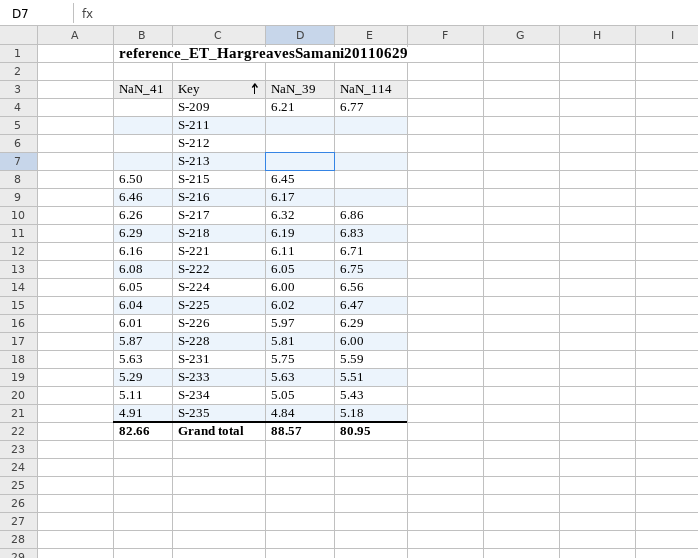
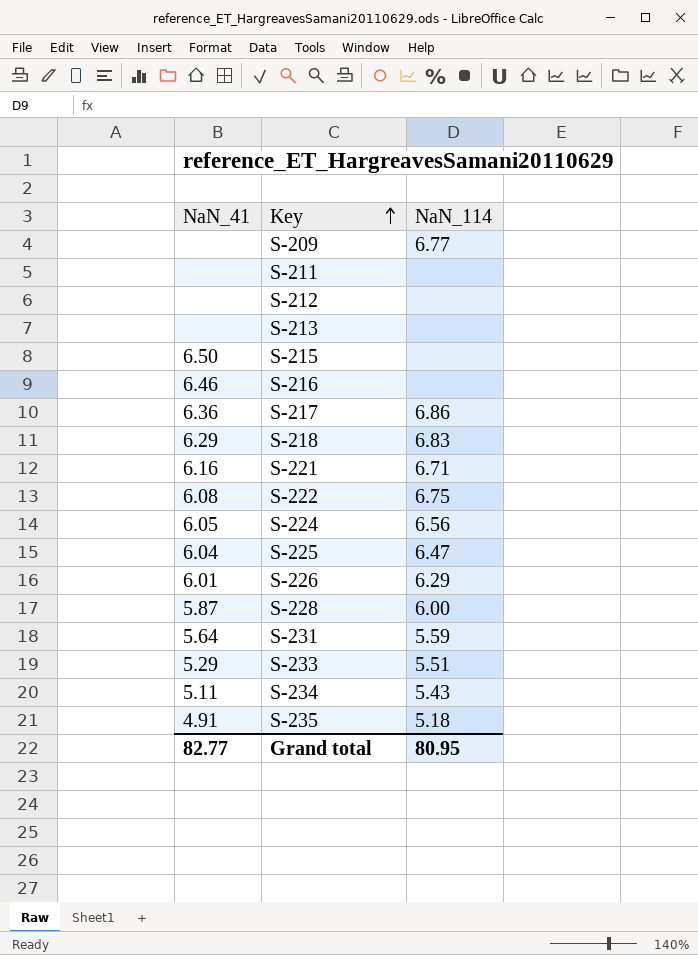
column NaN_39 | position: 3 -> none
S-217 | NaN_41: 6.26 -> 6.36
S-231 | NaN_41: 5.63 -> 5.64
Grand total | NaN_41: 82.66 -> 82.77

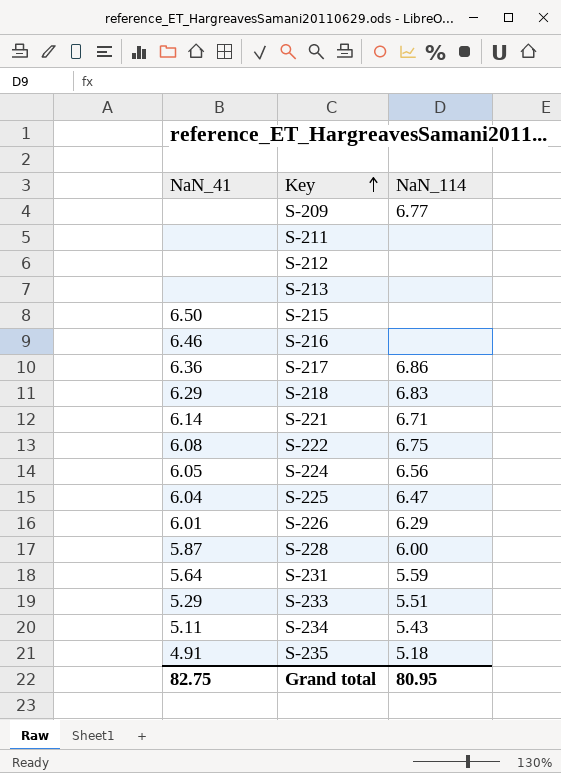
S-221 | NaN_41: 6.16 -> 6.14
Grand total | NaN_41: 82.77 -> 82.75

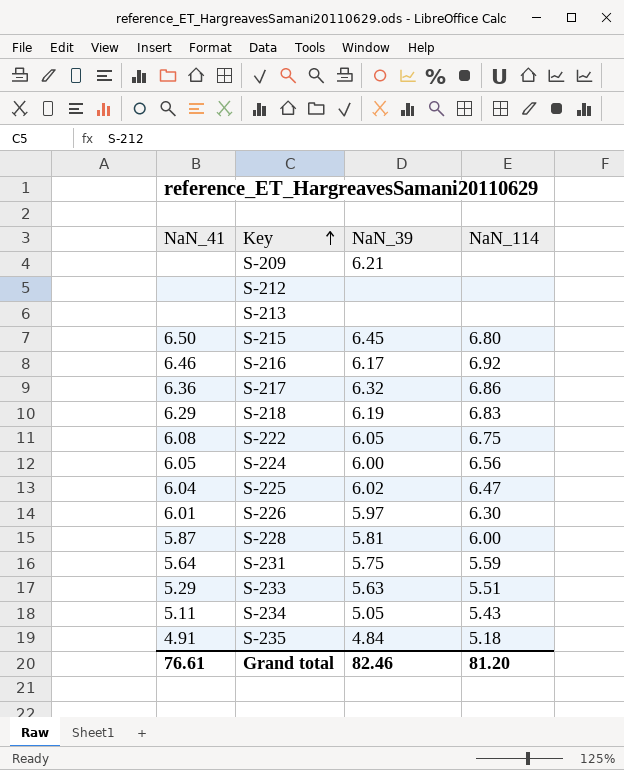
column NaN_39 | position: none -> 3
row S-211: none | none -> none
row S-221: 6.14 | 6.71 -> none
S-209 | NaN_114: 6.77 -> none
S-215 | NaN_114: none -> 6.80
S-216 | NaN_114: none -> 6.92
S-226 | NaN_114: 6.29 -> 6.30
Grand total | NaN_41: 82.75 -> 76.61
Grand total | NaN_114: 80.95 -> 81.20

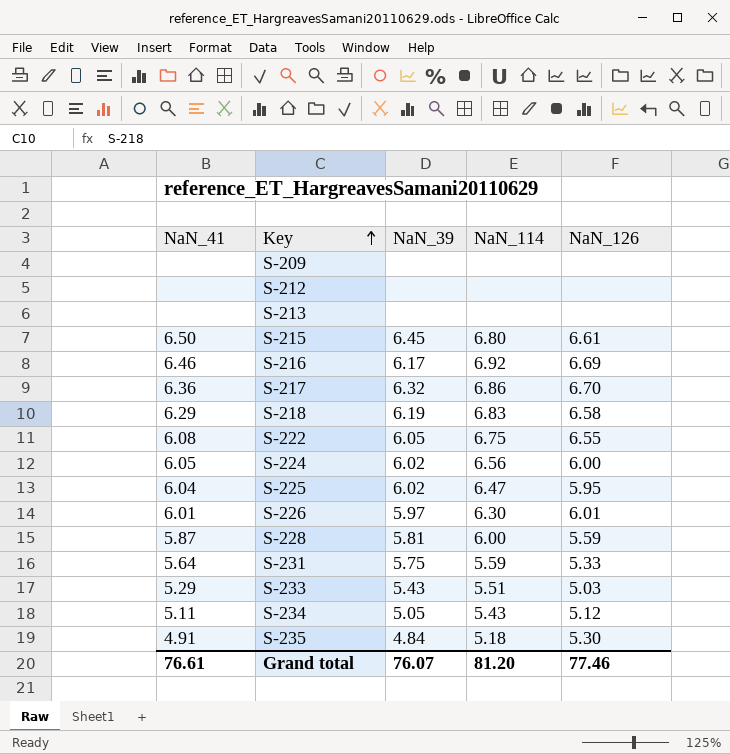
column NaN_126 | position: none -> 5
S-209 | NaN_39: 6.21 -> none
S-224 | NaN_39: 6.00 -> 6.02
S-233 | NaN_39: 5.63 -> 5.43
Grand total | NaN_39: 82.46 -> 76.07

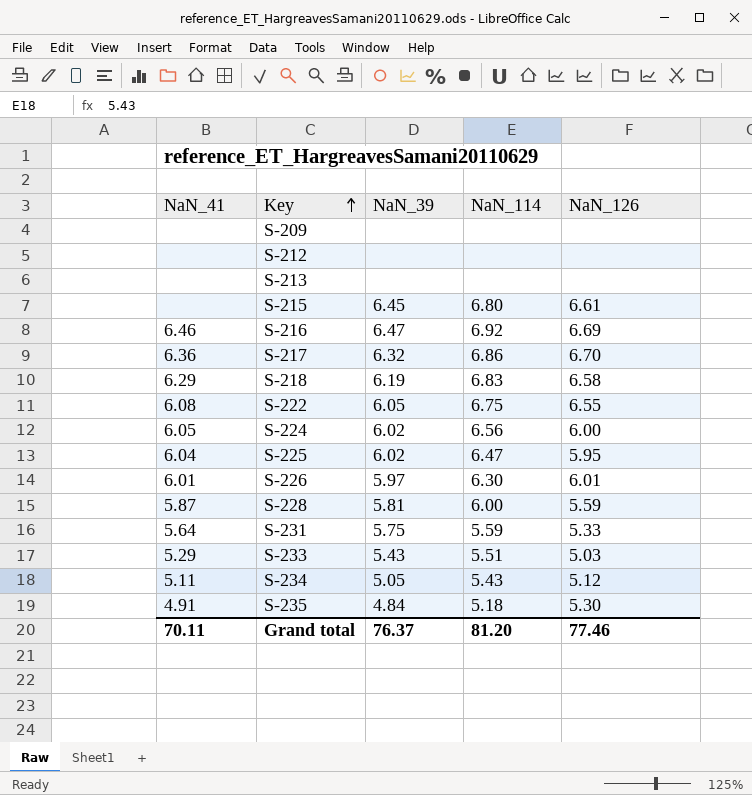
S-215 | NaN_41: 6.50 -> none
S-216 | NaN_39: 6.17 -> 6.47
Grand total | NaN_41: 76.61 -> 70.11
Grand total | NaN_39: 76.07 -> 76.37

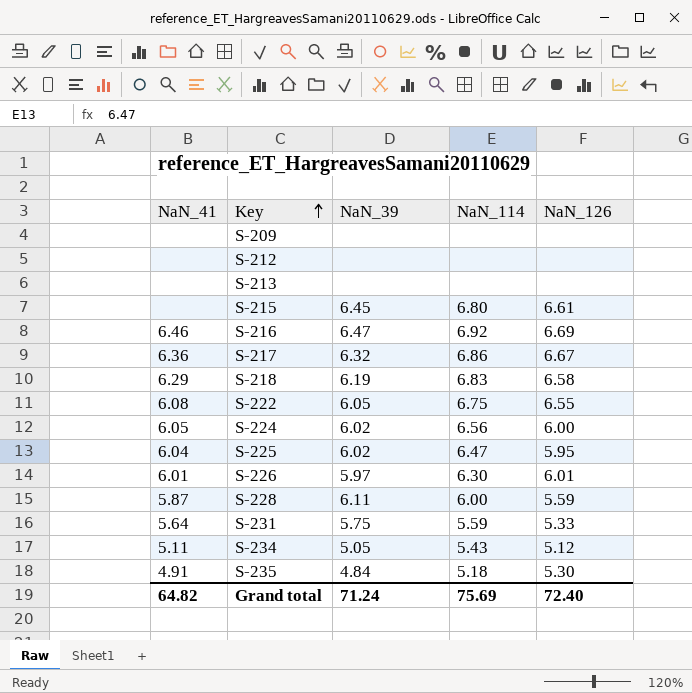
row S-233: 5.29 | 5.43 | 5.51 | 5.03 -> none
S-217 | NaN_126: 6.70 -> 6.67
S-228 | NaN_39: 5.81 -> 6.11
Grand total | NaN_41: 70.11 -> 64.82
Grand total | NaN_39: 76.37 -> 71.24
Grand total | NaN_114: 81.20 -> 75.69
Grand total | NaN_126: 77.46 -> 72.40

